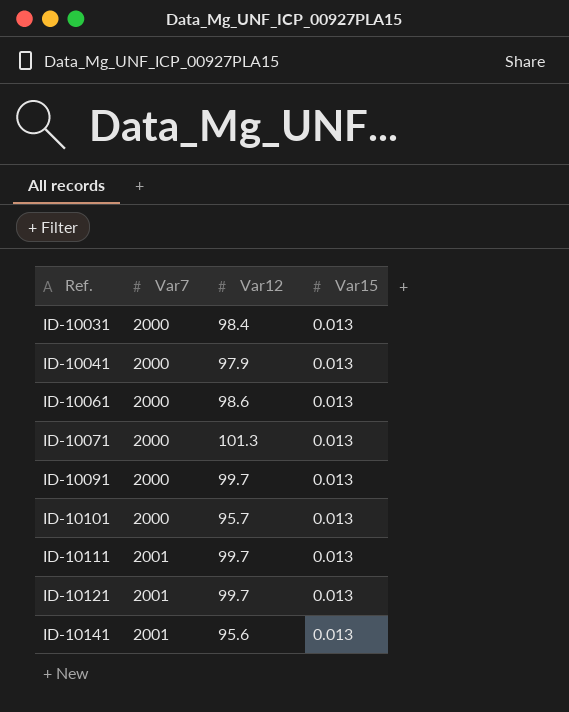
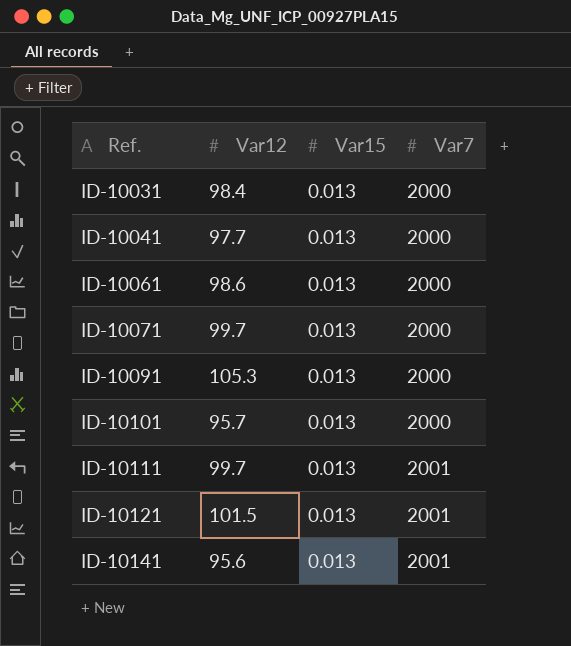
column Var7 | position: 2 -> 4
ID-10041 | Var12: 97.9 -> 97.7
ID-10071 | Var12: 101.3 -> 99.7
ID-10091 | Var12: 99.7 -> 105.3
ID-10121 | Var12: 99.7 -> 101.5

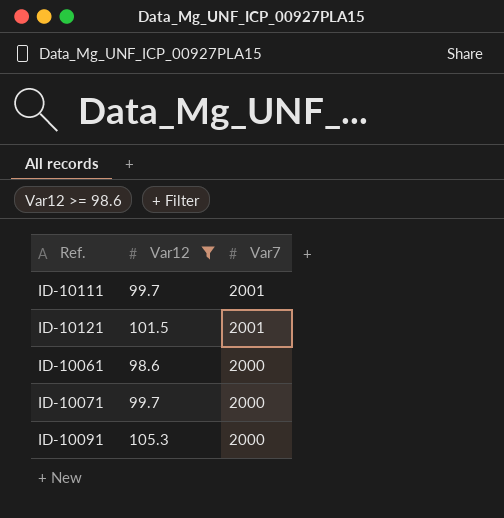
filter: none -> Var12 >= 98.6
row order: Ref. ascending -> Var7 descending
column Var15 | position: 3 -> none

